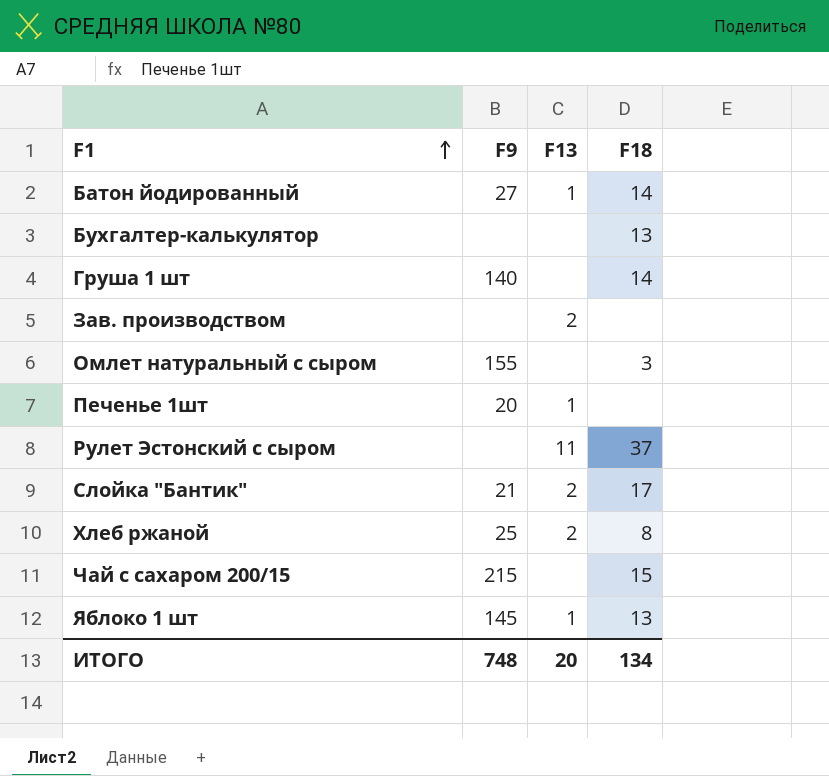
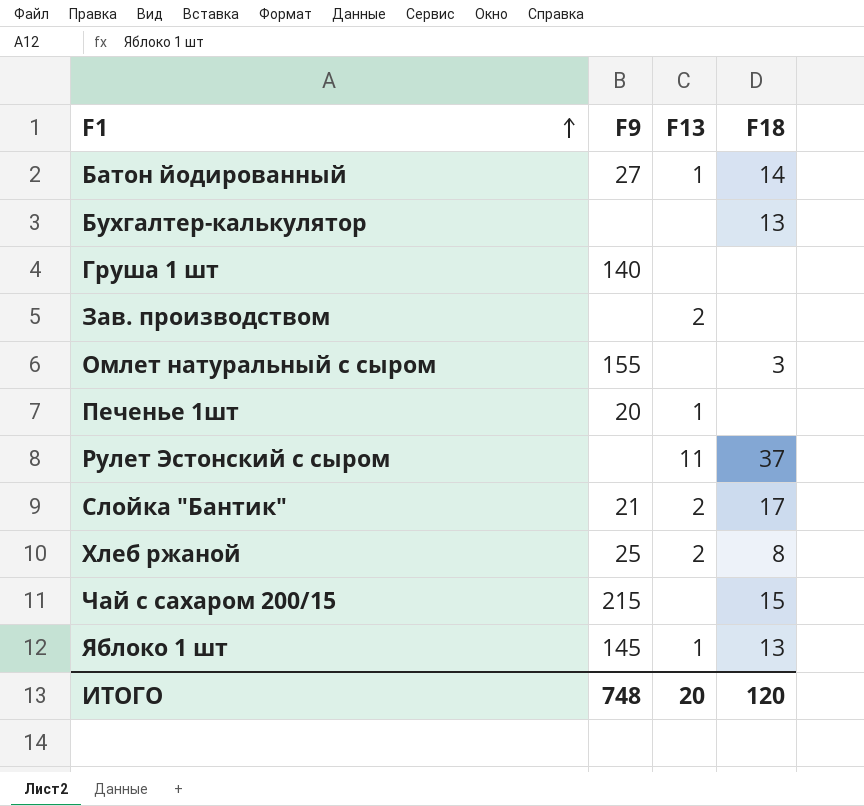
Груша 1 шт | F18: 14 -> none
ИТОГО | F18: 134 -> 120

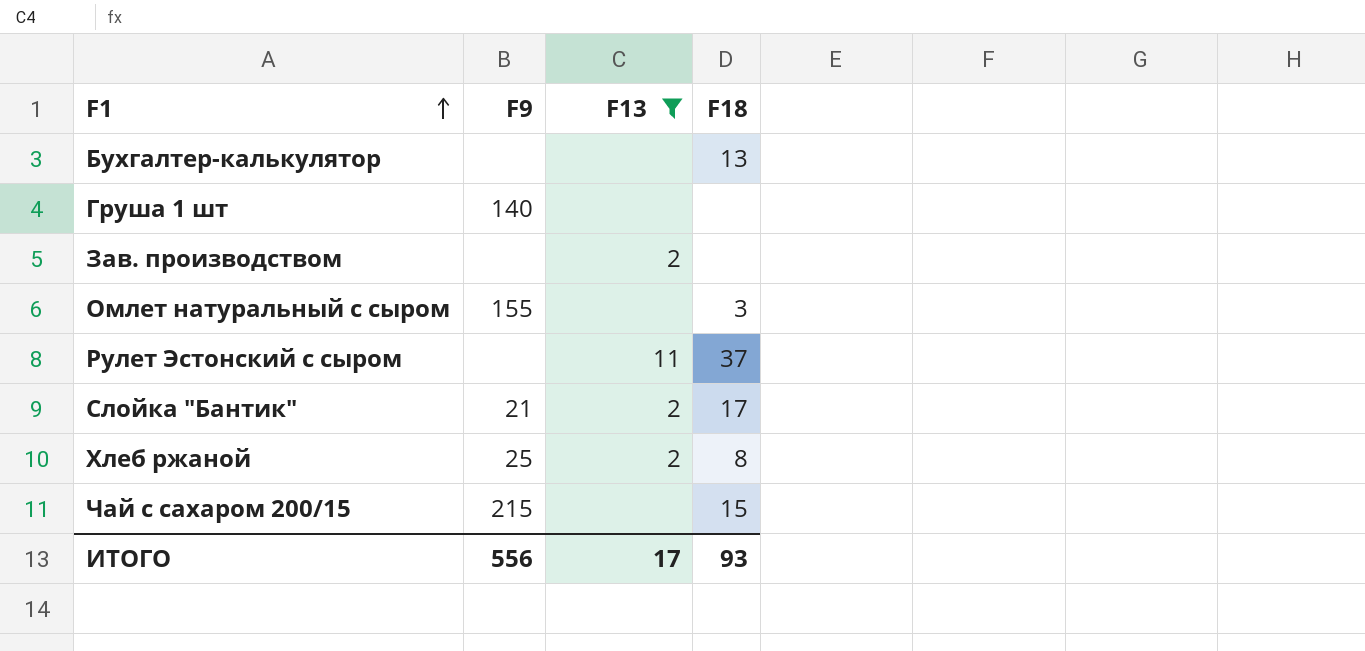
filter: none -> F13 != 1
ИТОГО | F9: 748 -> 556
ИТОГО | F13: 20 -> 17
ИТОГО | F18: 120 -> 93

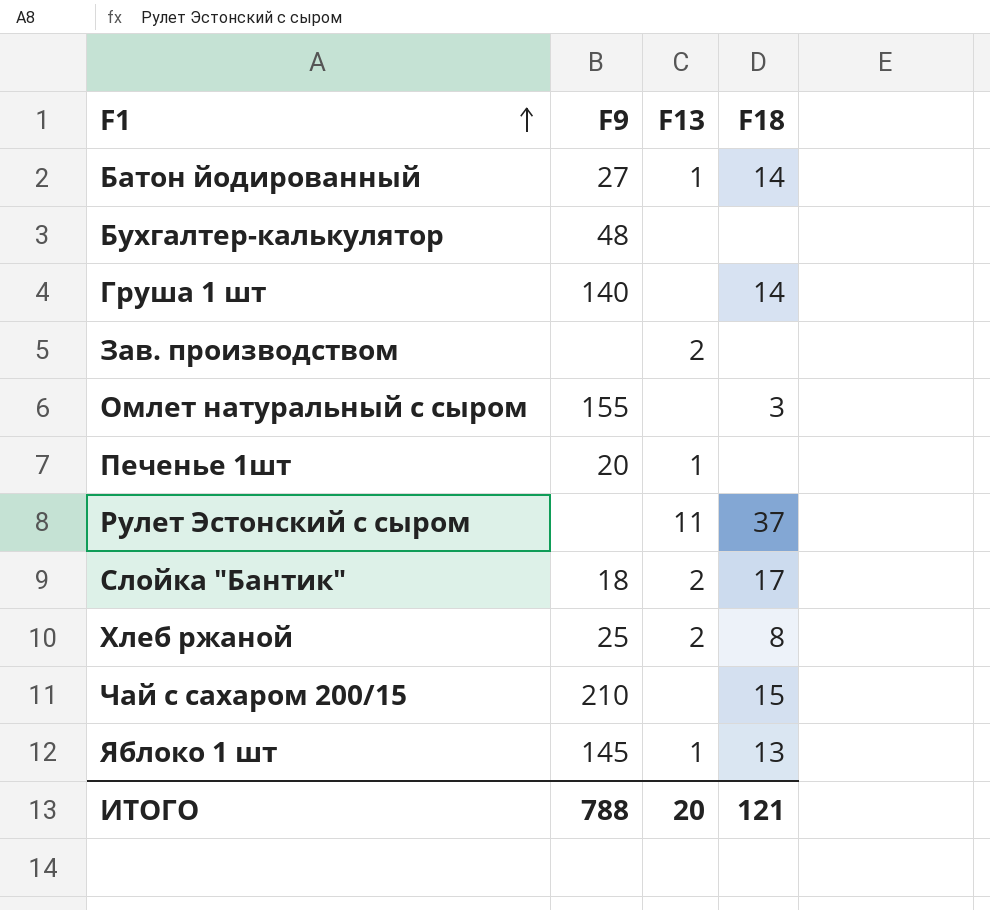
filter: F13 != 1 -> none
Бухгалтер-калькулятор | F9: none -> 48
Бухгалтер-калькулятор | F18: 13 -> none
Груша 1 шт | F18: none -> 14
Слойка "Бантик" | F9: 21 -> 18
Чай с сахаром 200/15 | F9: 215 -> 210
ИТОГО | F9: 556 -> 788
ИТОГО | F13: 17 -> 20
ИТОГО | F18: 93 -> 121

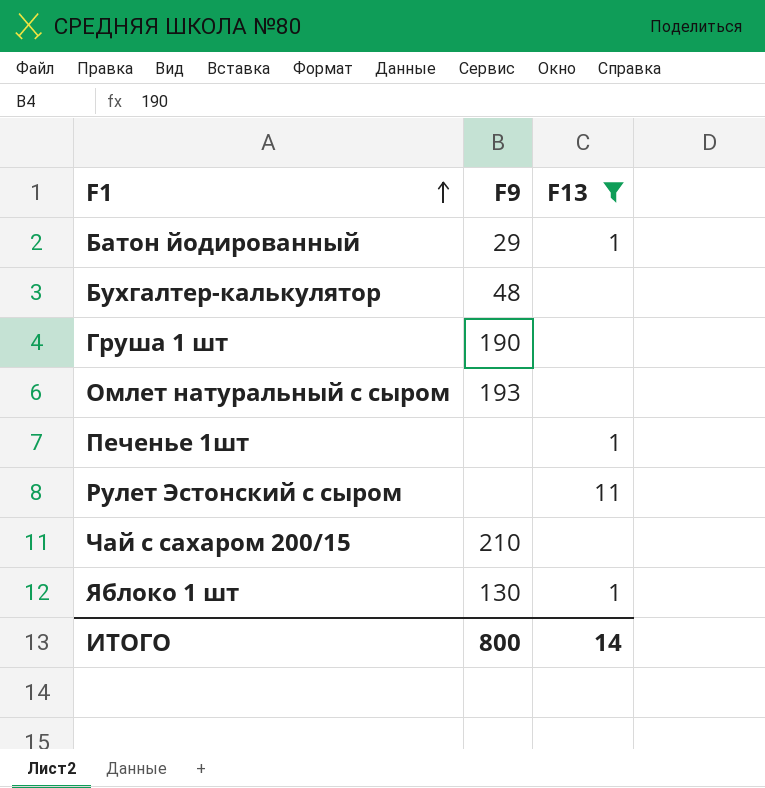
filter: none -> F13 != 2
column F18 | position: 4 -> none
Батон йодированный | F9: 27 -> 29
Груша 1 шт | F9: 140 -> 190
Омлет натуральный с сыром | F9: 155 -> 193
Печенье 1шт | F9: 20 -> none
Яблоко 1 шт | F9: 145 -> 130
ИТОГО | F9: 788 -> 800
ИТОГО | F13: 20 -> 14

